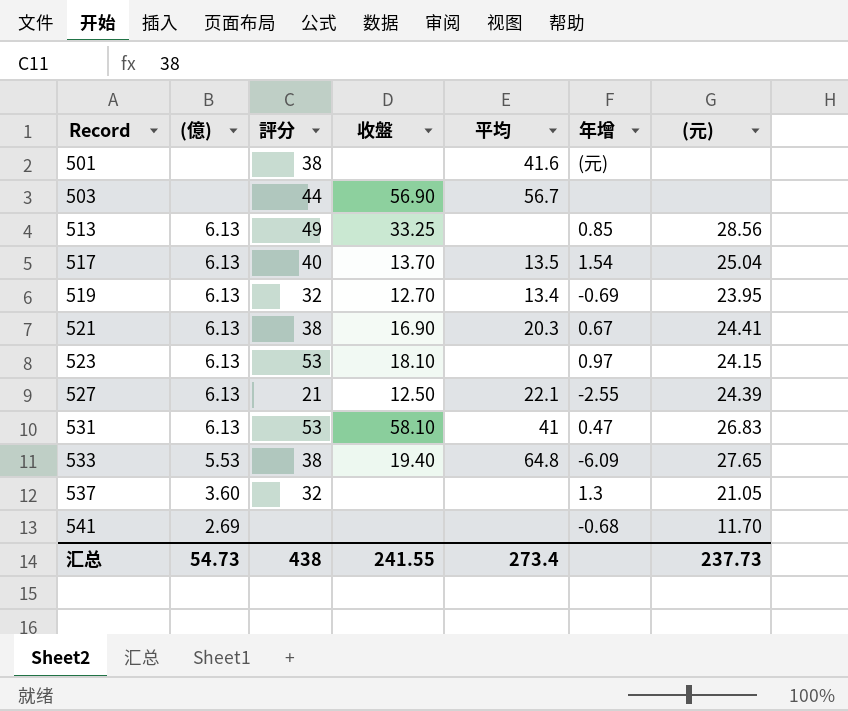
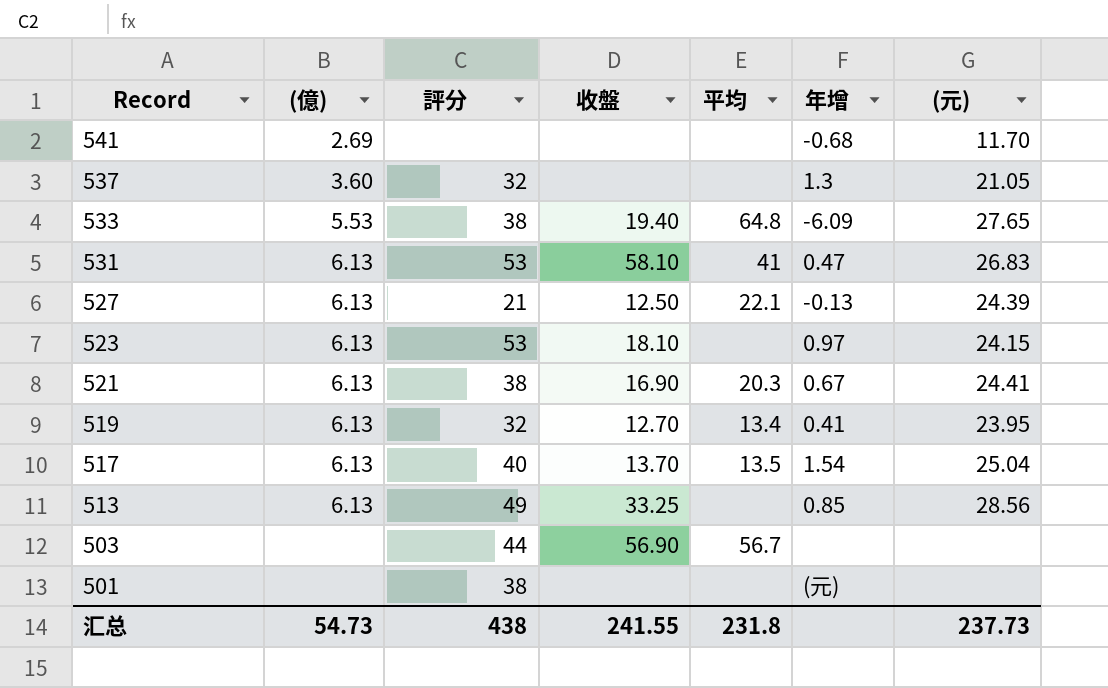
row order: Record ascending -> Record descending
527 | 年增: -2.55 -> -0.13
519 | 年增: -0.69 -> 0.41
501 | 平均: 41.6 -> none
汇总 | 平均: 273.4 -> 231.8

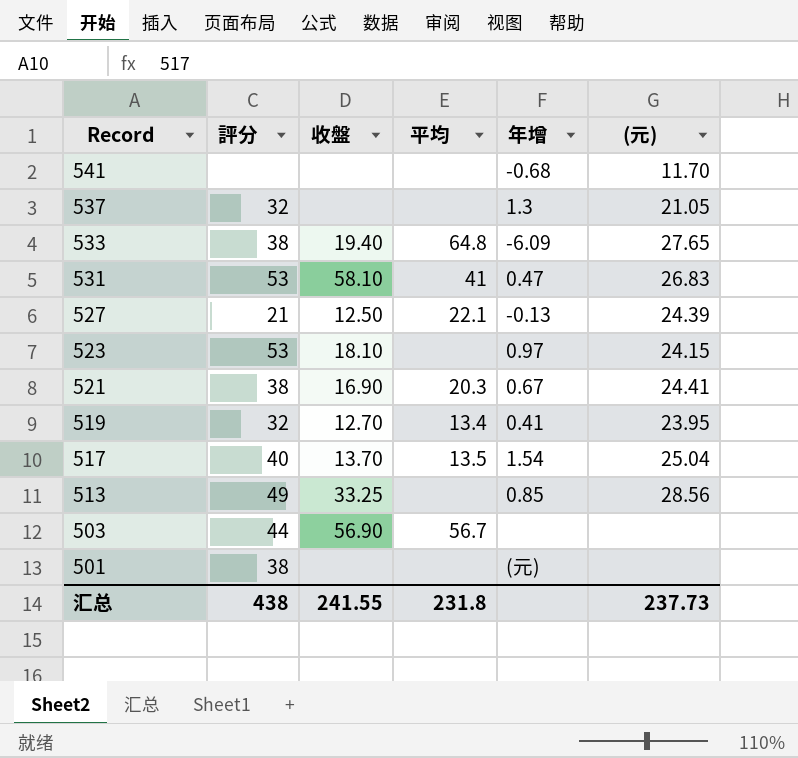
column (億) | position: 2 -> none

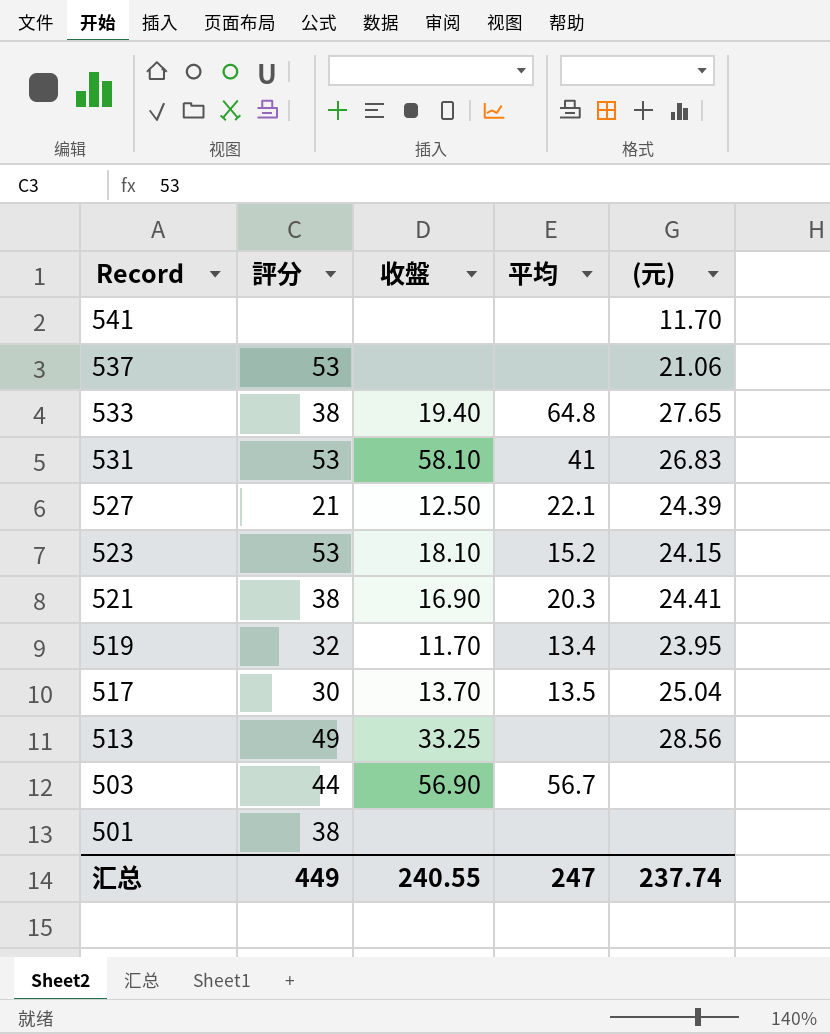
column 年增 | position: 5 -> none
537 | 評分: 32 -> 53
537 | (元): 21.05 -> 21.06
523 | 平均: none -> 15.2
519 | 收盤: 12.70 -> 11.70
517 | 評分: 40 -> 30
汇总 | 評分: 438 -> 449
汇总 | 收盤: 241.55 -> 240.55
汇总 | 平均: 231.8 -> 247
汇总 | (元): 237.73 -> 237.74

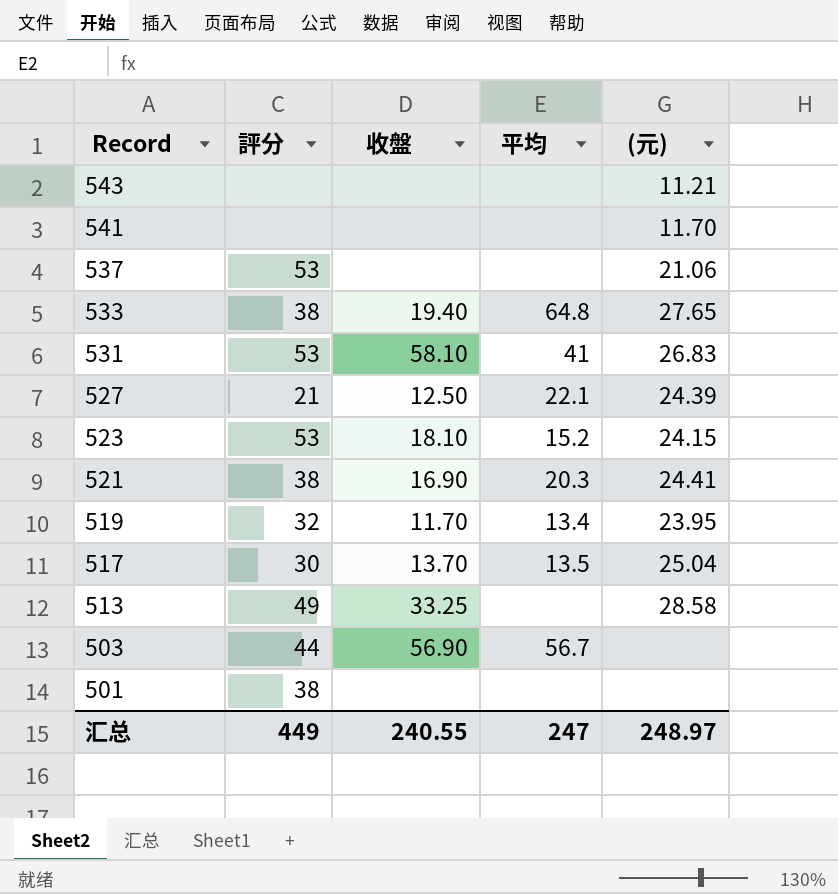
row 543: none -> none | none | none | 11.21
513 | (元): 28.56 -> 28.58
汇总 | (元): 237.74 -> 248.97

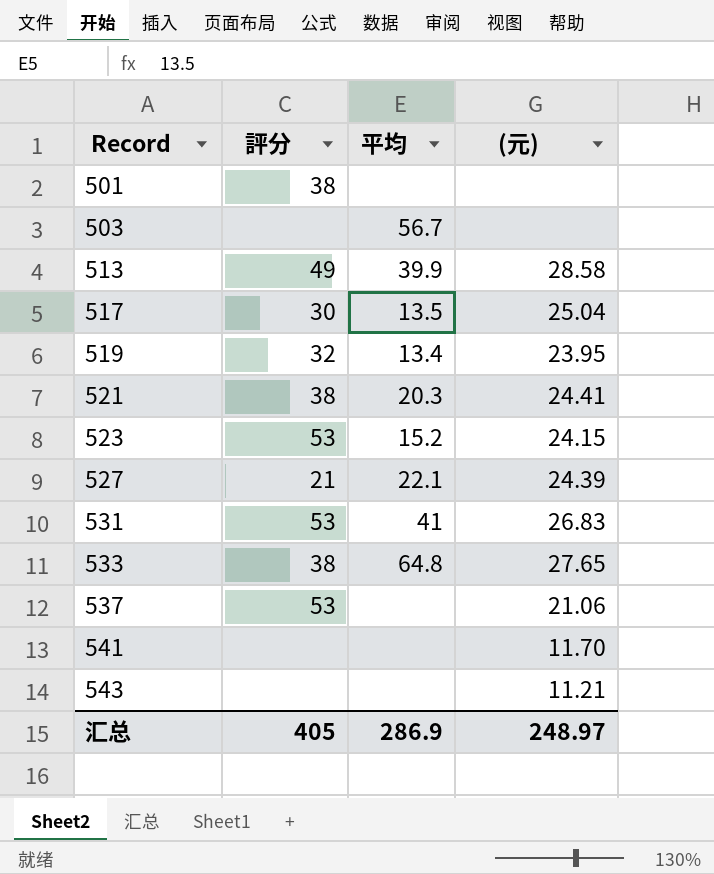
row order: Record descending -> Record ascending
column 收盤 | position: 3 -> none
503 | 評分: 44 -> none
513 | 平均: none -> 39.9
汇总 | 評分: 449 -> 405
汇总 | 平均: 247 -> 286.9

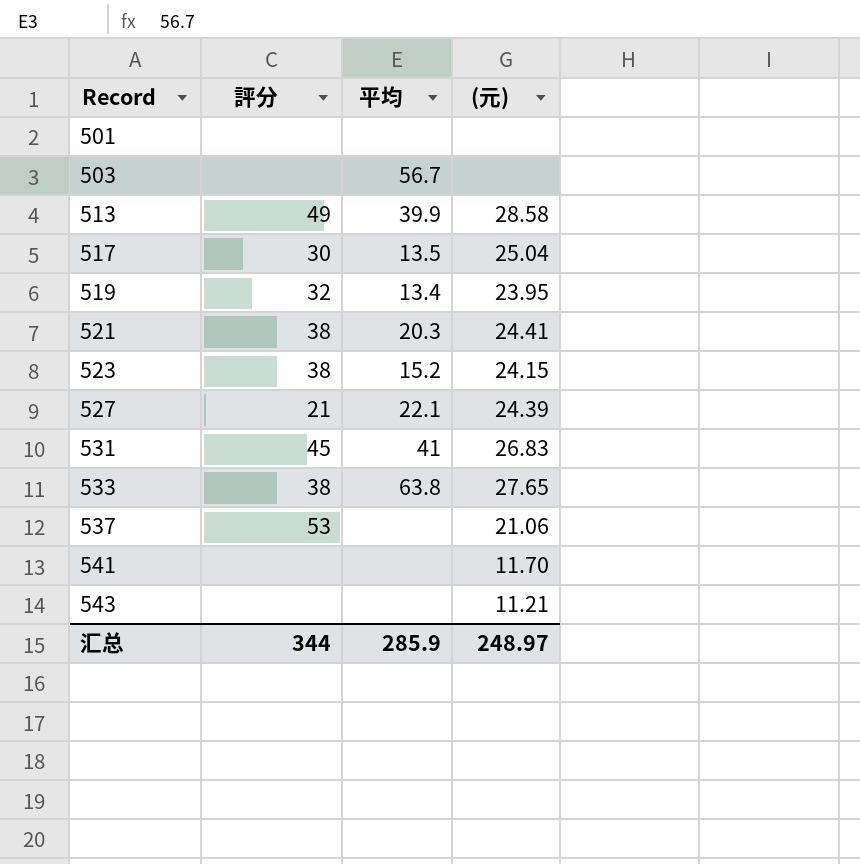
501 | 評分: 38 -> none
523 | 評分: 53 -> 38
531 | 評分: 53 -> 45
533 | 平均: 64.8 -> 63.8
汇总 | 評分: 405 -> 344
汇总 | 平均: 286.9 -> 285.9

